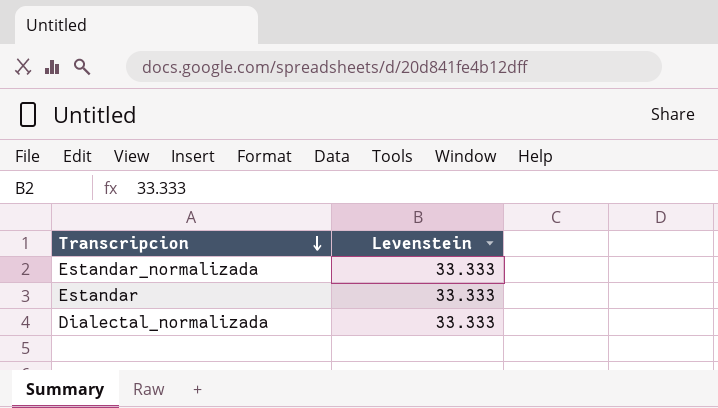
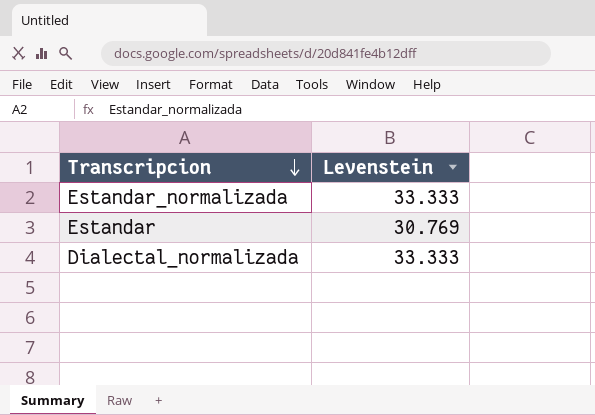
Estandar | Levenstein: 33.333 -> 30.769

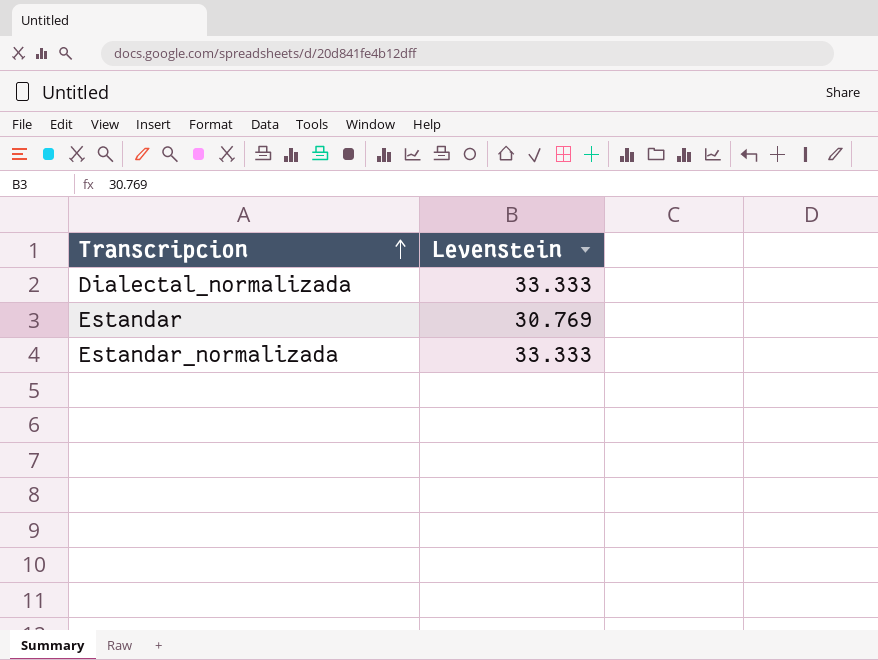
row order: Transcripcion descending -> Transcripcion ascending

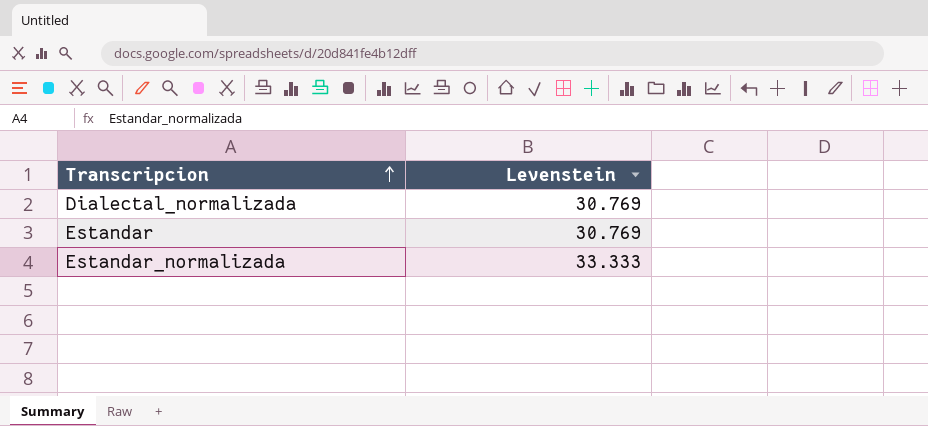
Dialectal_normalizada | Levenstein: 33.333 -> 30.769

